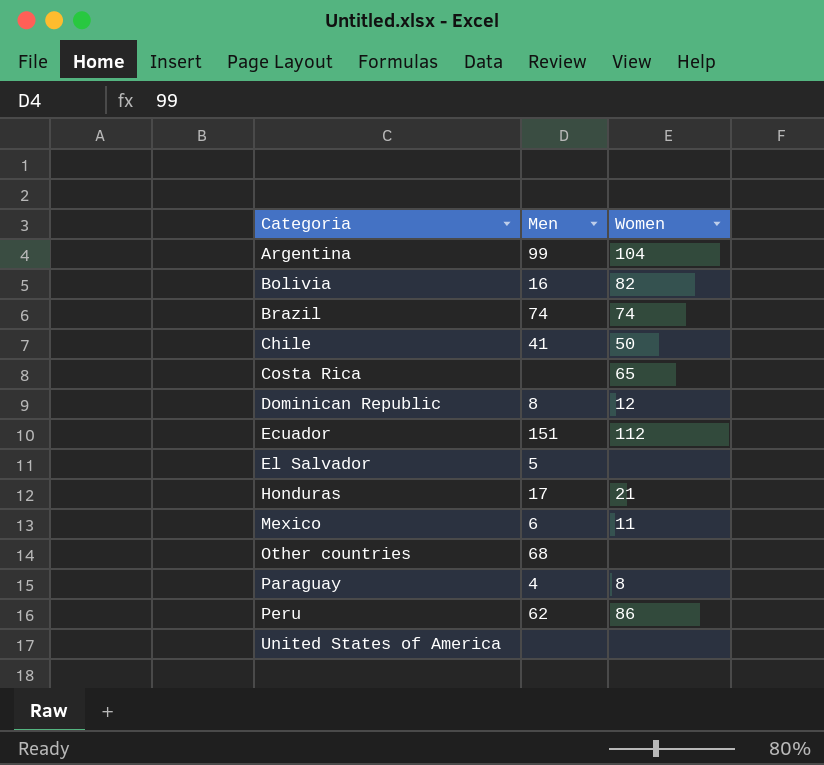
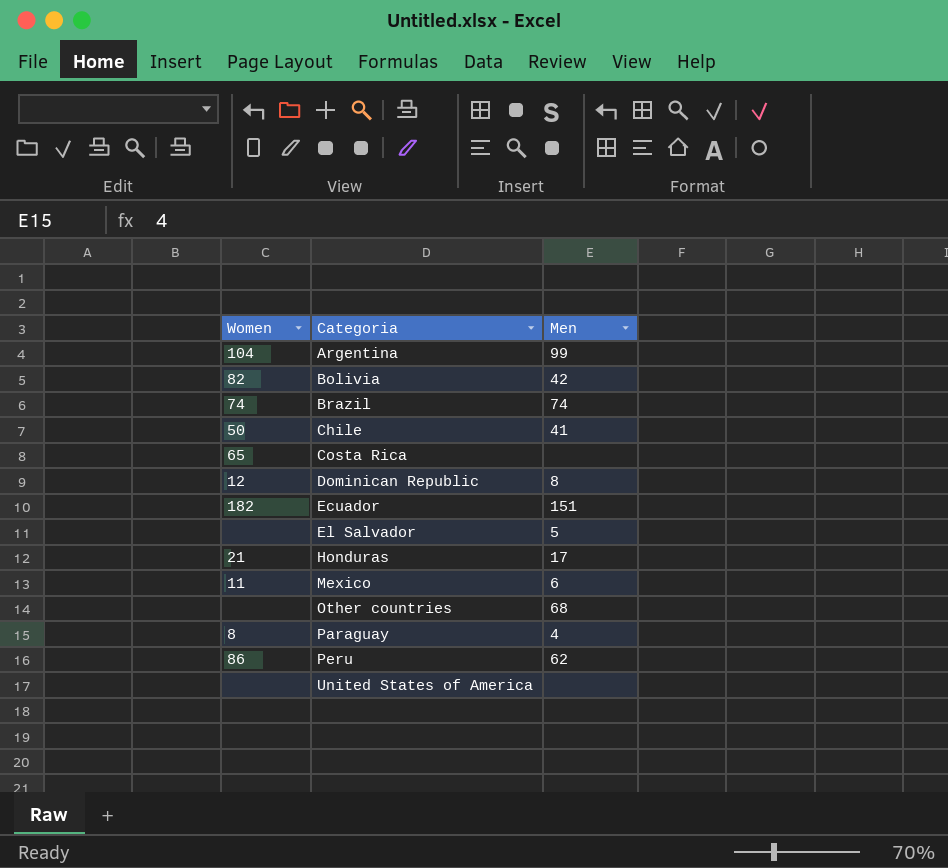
column Women | position: 3 -> 1
Bolivia | Men: 16 -> 42
Ecuador | Women: 112 -> 182

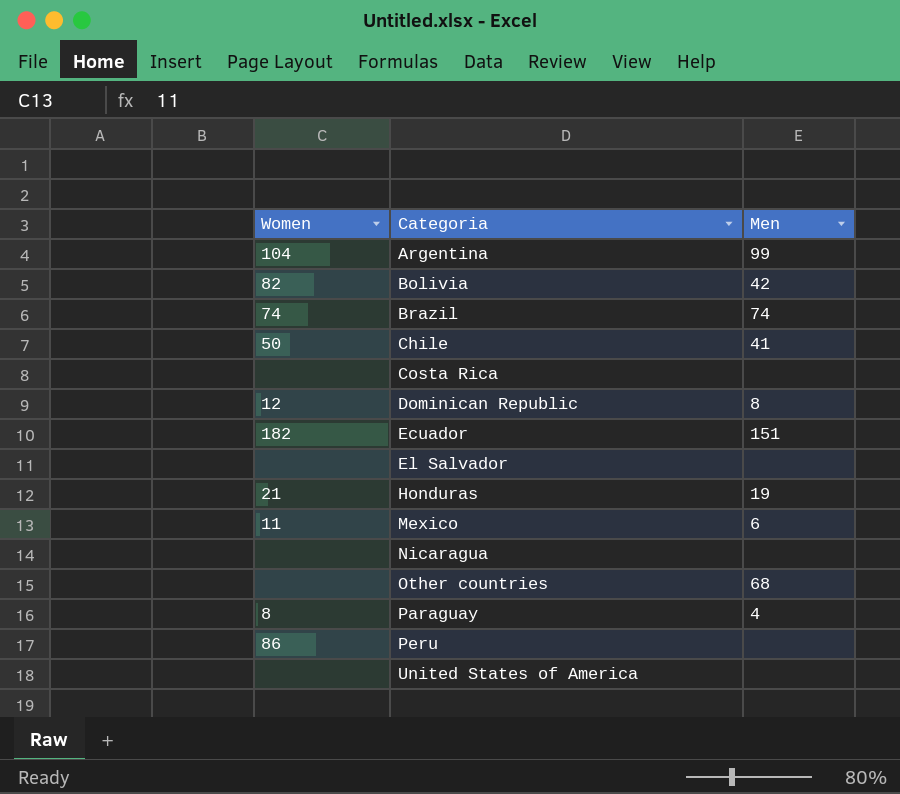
Costa Rica | Women: 65 -> none
El Salvador | Men: 5 -> none
Honduras | Men: 17 -> 19
row Nicaragua: none -> none | none
Peru | Men: 62 -> none

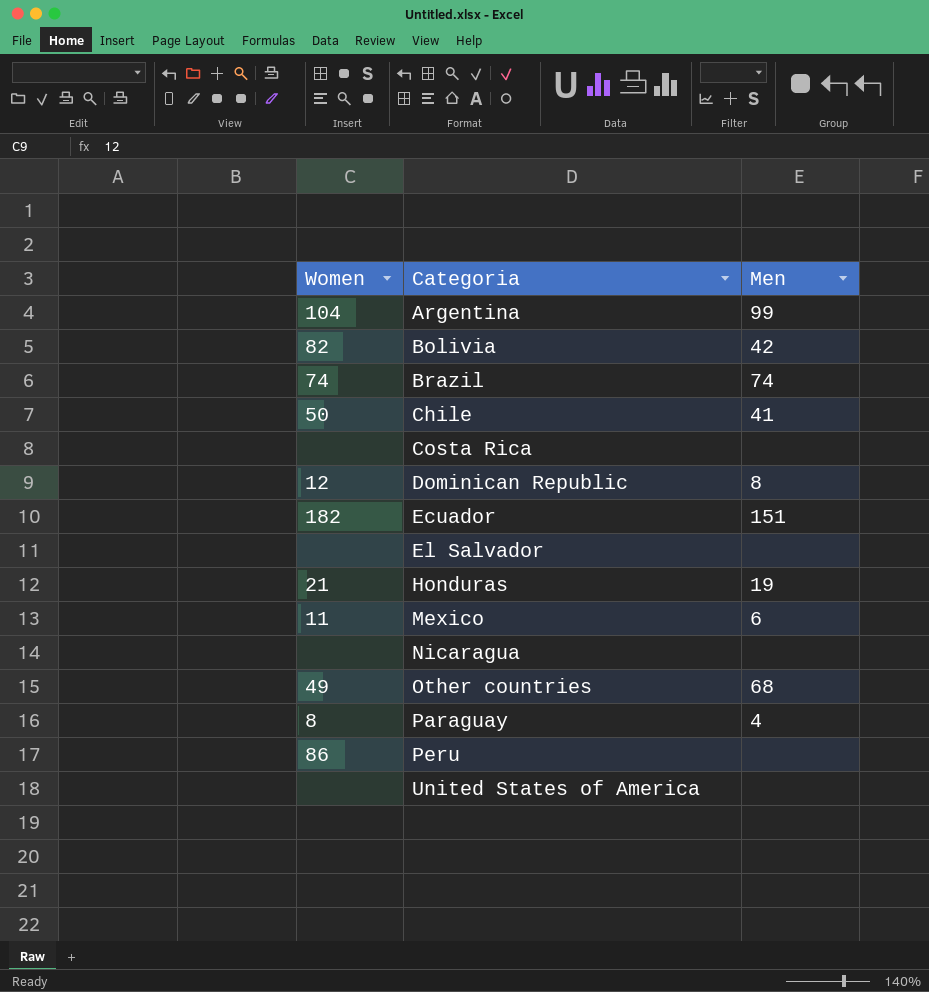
Other countries | Women: none -> 49

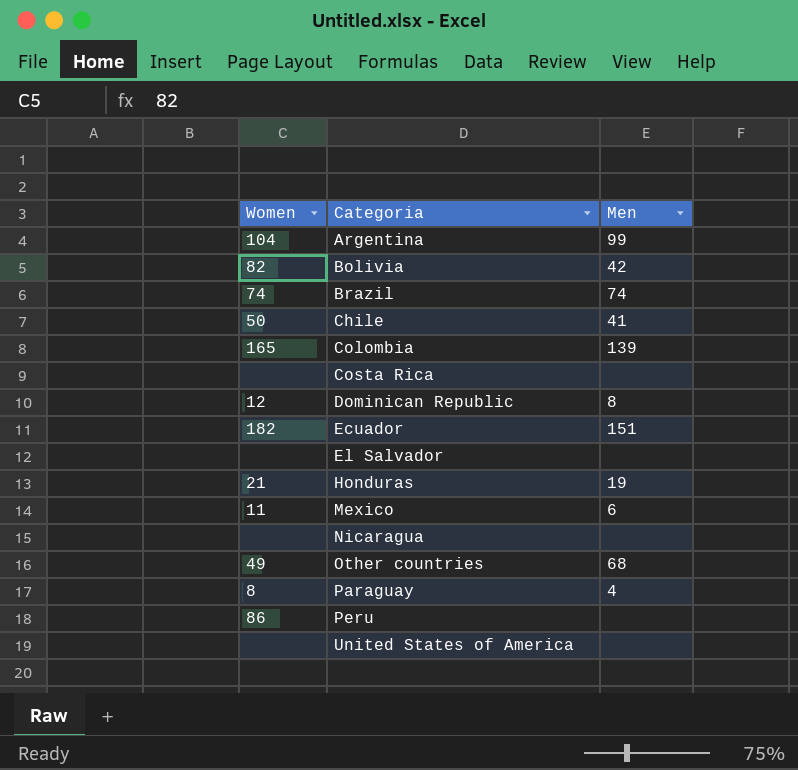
row Colombia: none -> 165 | 139

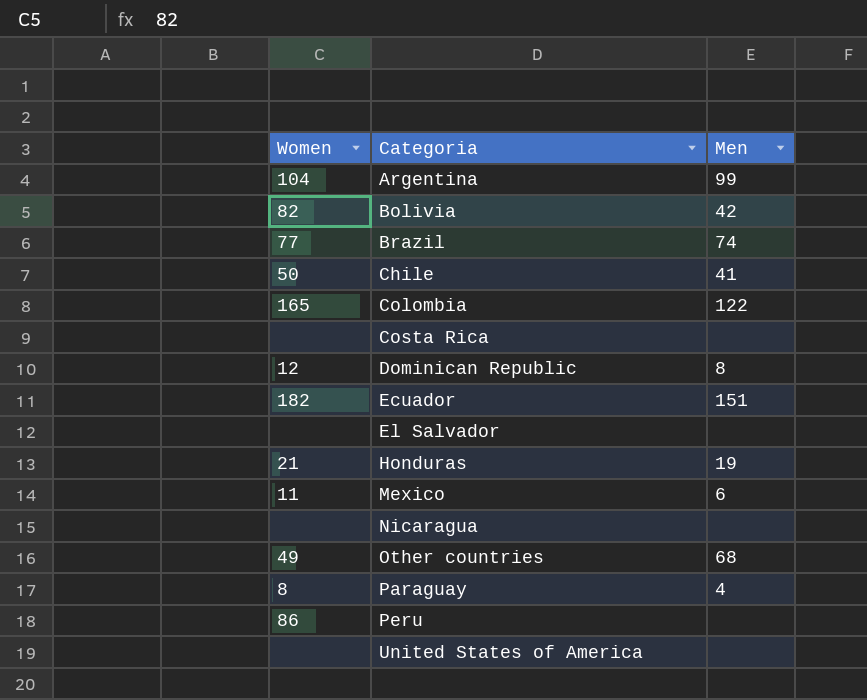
Brazil | Women: 74 -> 77
Colombia | Men: 139 -> 122

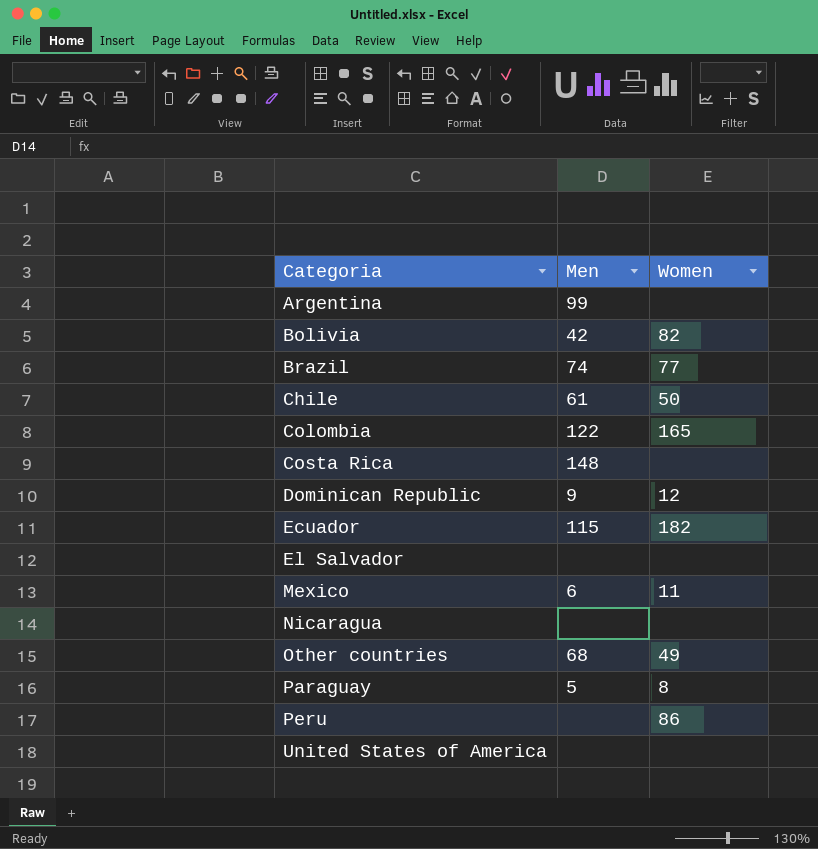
column Women | position: 1 -> 3
row Honduras: 21 | 19 -> none
Argentina | Women: 104 -> none
Chile | Men: 41 -> 61
Costa Rica | Men: none -> 148
Dominican Republic | Men: 8 -> 9
Ecuador | Men: 151 -> 115
Paraguay | Men: 4 -> 5

